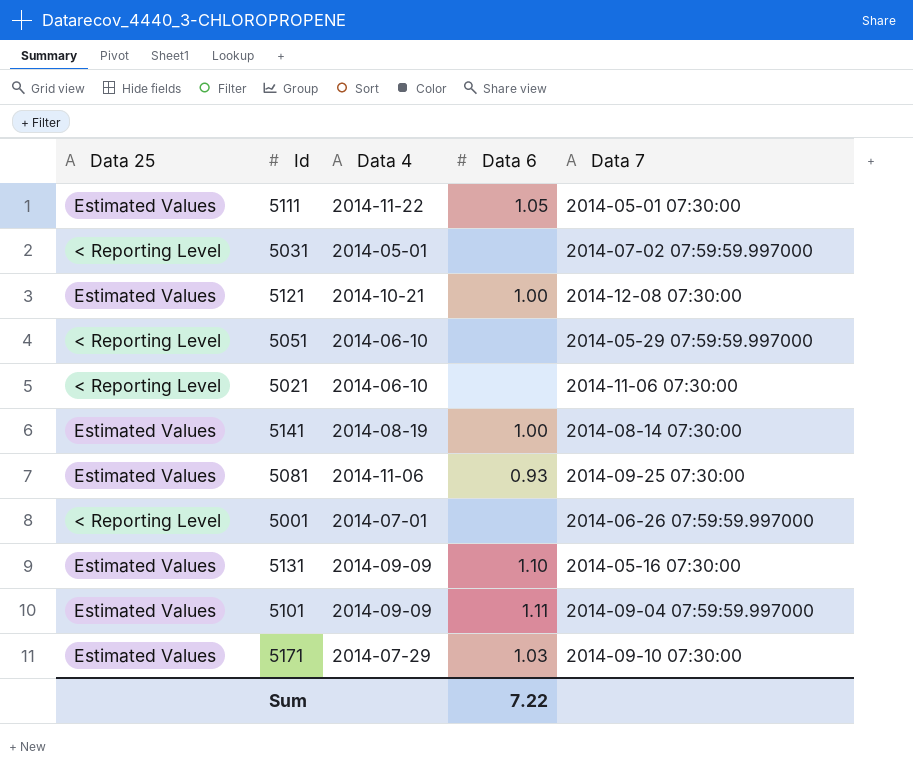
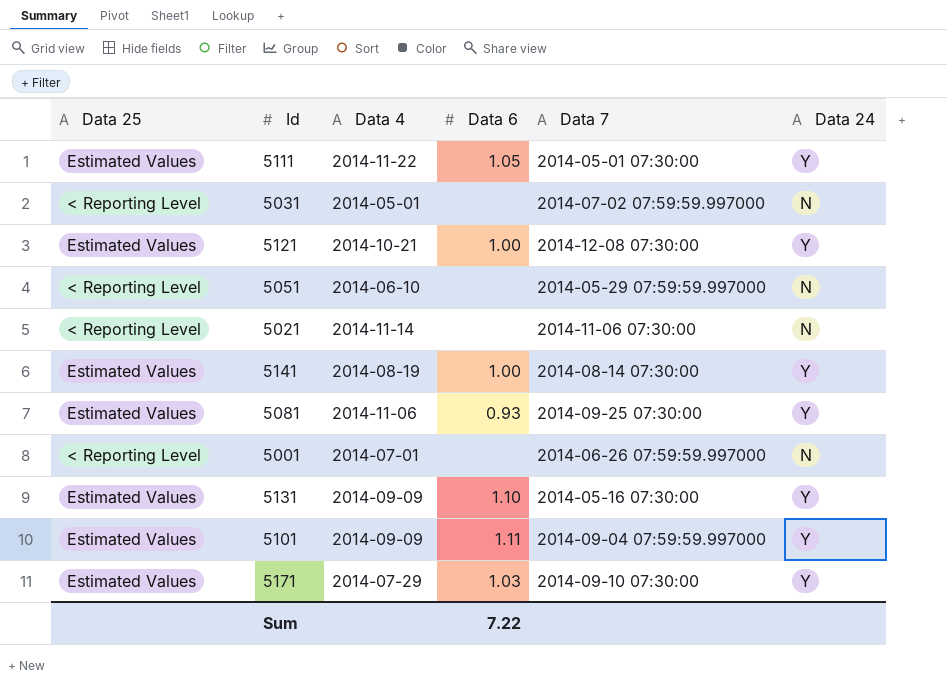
column Data 24 | position: none -> 6
5021 | Data 4: 2014-06-10 -> 2014-11-14

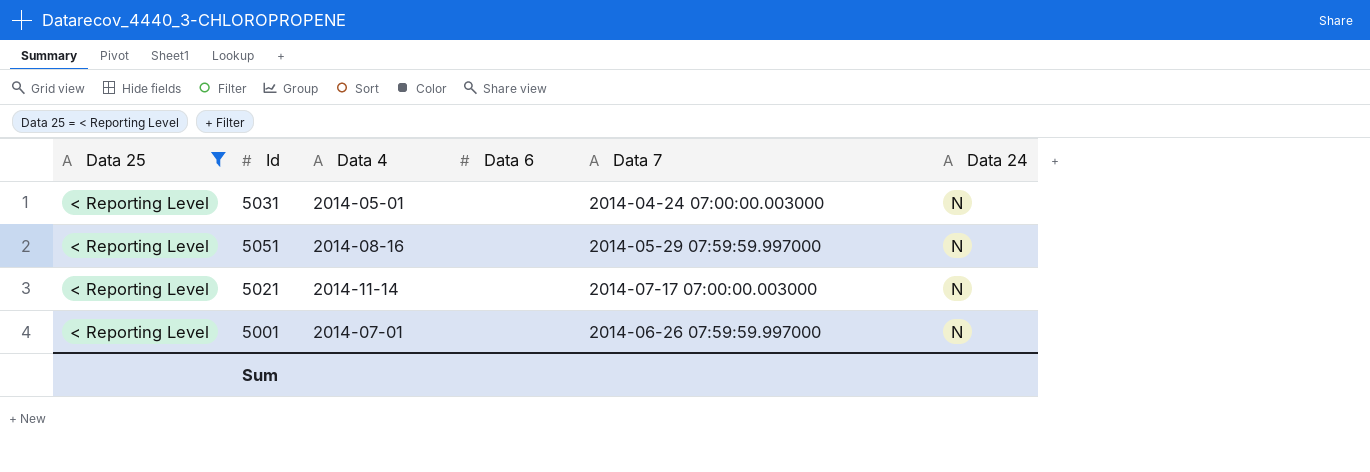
filter: none -> Data 25 = < Reporting Level
5031 | Data 7: 2014-07-02 07:59:59.997000 -> 2014-04-24 07:00:00.003000
5051 | Data 4: 2014-06-10 -> 2014-08-16
5021 | Data 7: 2014-11-06 07:30:00 -> 2014-07-17 07:00:00.003000
Sum | Data 6: 7.22 -> none

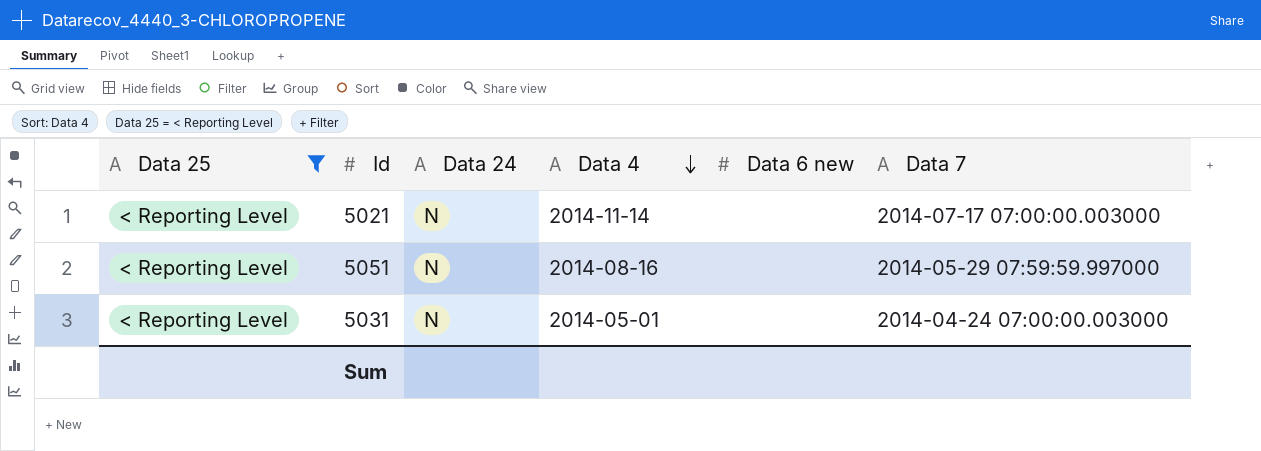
row order: none -> Data 4 descending
column Data 24 | position: 6 -> 3
column name: Data 6 -> Data 6 new
row 5001: < Reporting Level | 2014-07-01 | none | 2014-06-26 07:59:59.997000 | N -> none

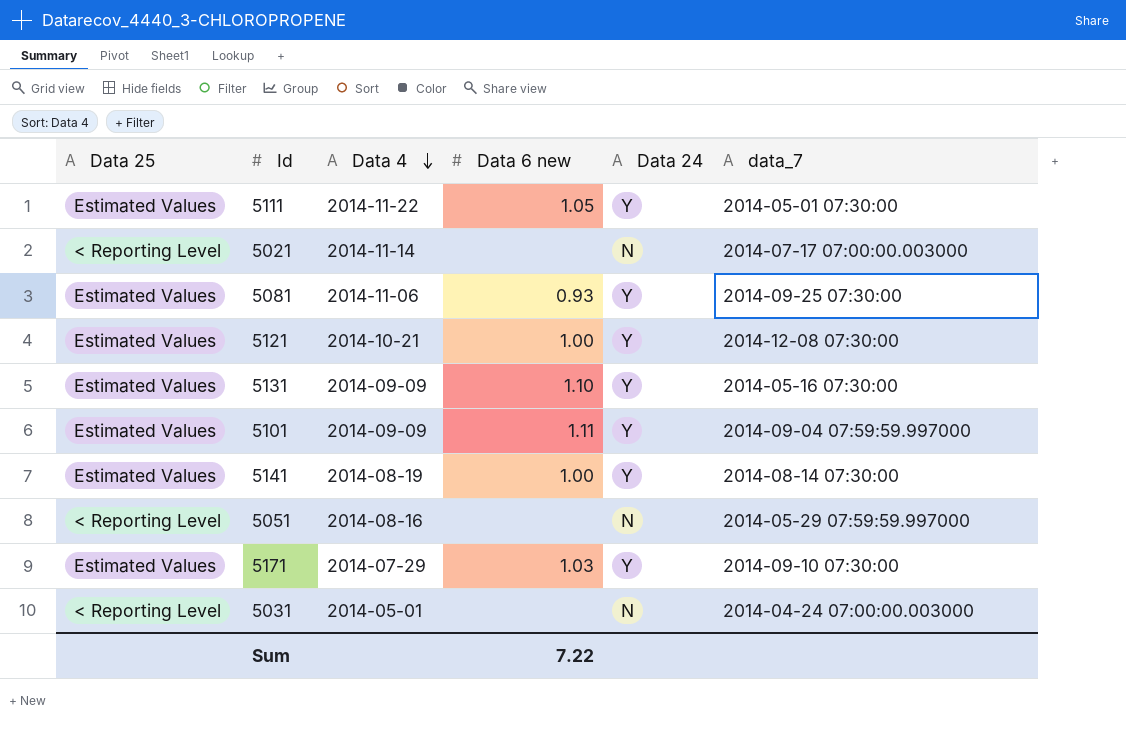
filter: Data 25 = < Reporting Level -> none
column Data 24 | position: 3 -> 5
column name: Data 7 -> data_7
Sum | Data 6 new: none -> 7.22

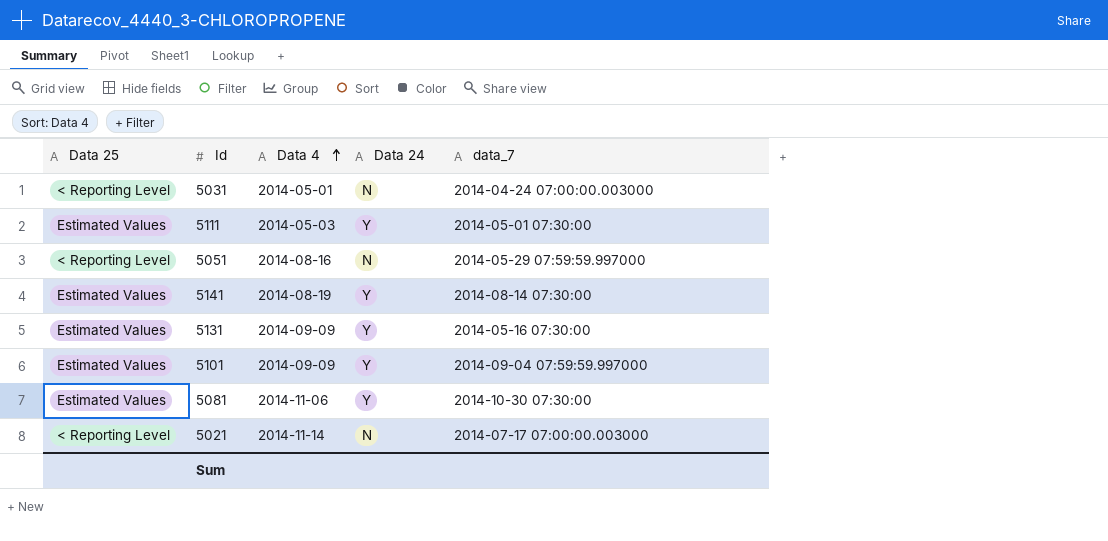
row order: Data 4 descending -> Data 4 ascending
column Data 6 new | position: 4 -> none
row 5121: Estimated Values | 2014-10-21 | 1.00 | Y | 2014-12-08 07:30:00 -> none
row 5171: Estimated Values | 2014-07-29 | 1.03 | Y | 2014-09-10 07:30:00 -> none
5111 | Data 4: 2014-11-22 -> 2014-05-03
5081 | data_7: 2014-09-25 07:30:00 -> 2014-10-30 07:30:00

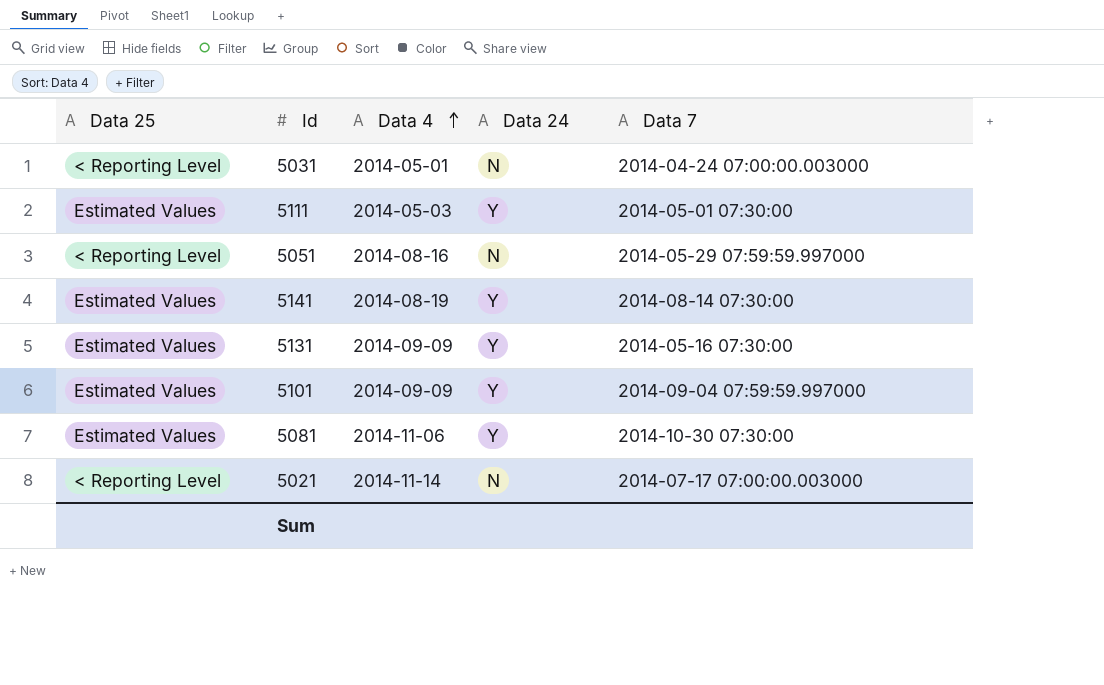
column name: data_7 -> Data 7

